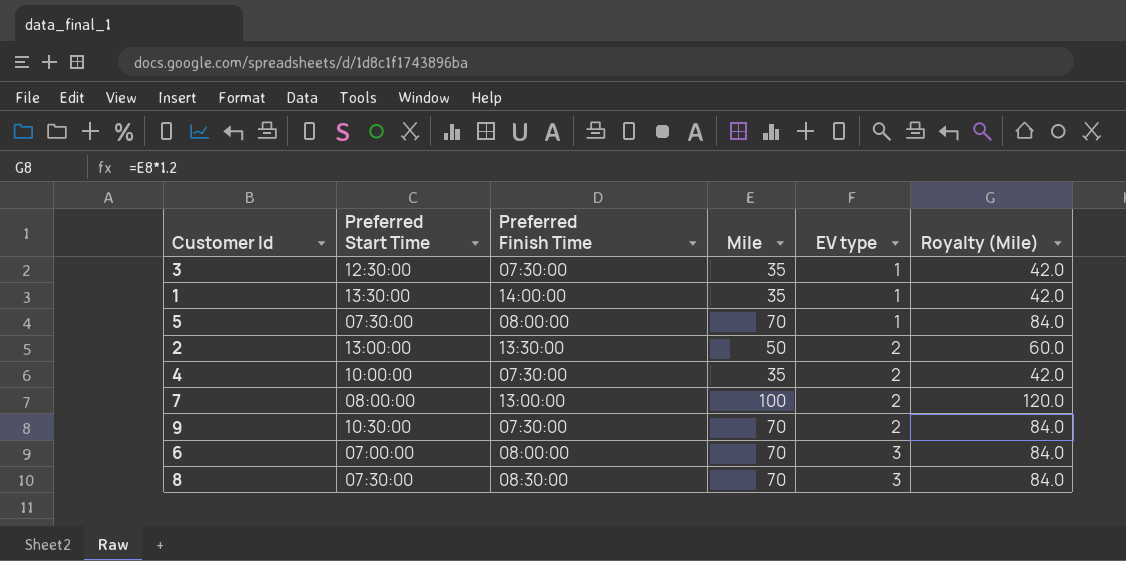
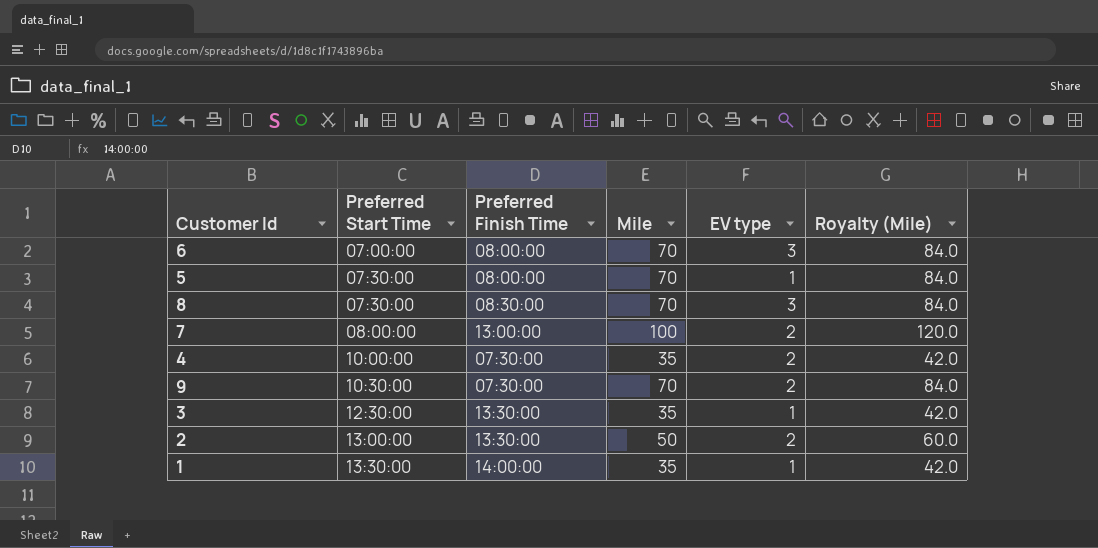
row order: EV type ascending -> Preferred Start Time ascending
3 | Preferred Finish Time: 07:30:00 -> 13:30:00

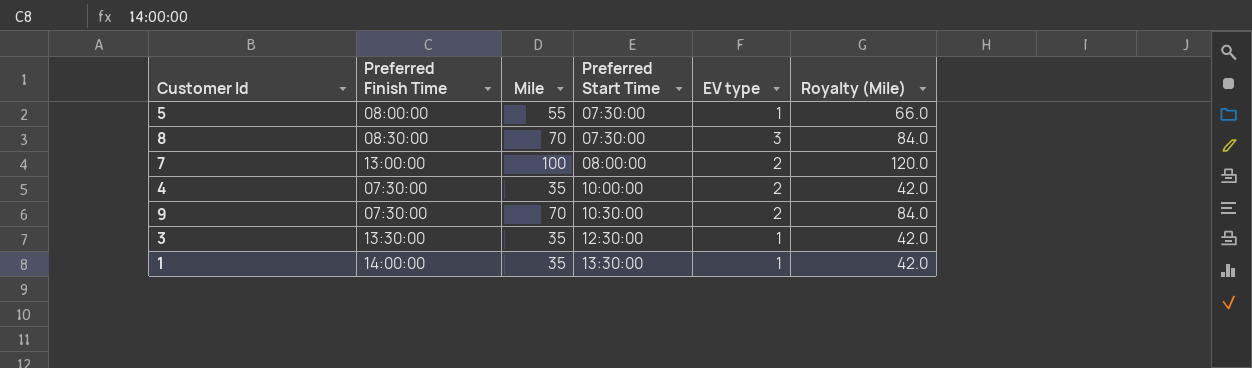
column Preferred Start Time | position: 2 -> 4
row 6: 07:00:00 | 08:00:00 | 70 | 3 | 84.0 -> none
row 2: 13:00:00 | 13:30:00 | 50 | 2 | 60.0 -> none
5 | Mile: 70 -> 55
5 | Royalty (Mile): 84.0 -> 66.0

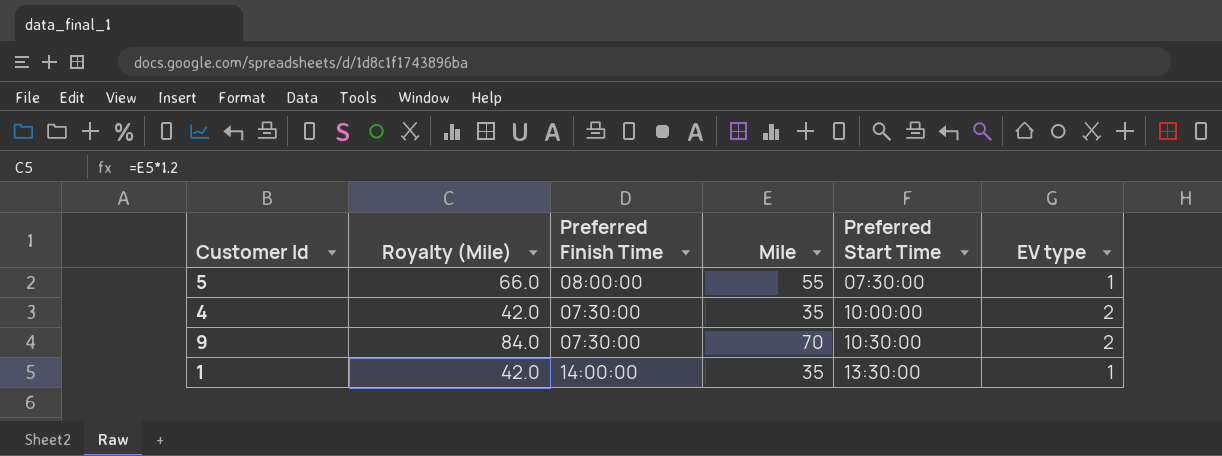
column Royalty (Mile) | position: 6 -> 2
row 8: 08:30:00 | 70 | 07:30:00 | 3 | 84.0 -> none
row 7: 13:00:00 | 100 | 08:00:00 | 2 | 120.0 -> none
row 3: 13:30:00 | 35 | 12:30:00 | 1 | 42.0 -> none

